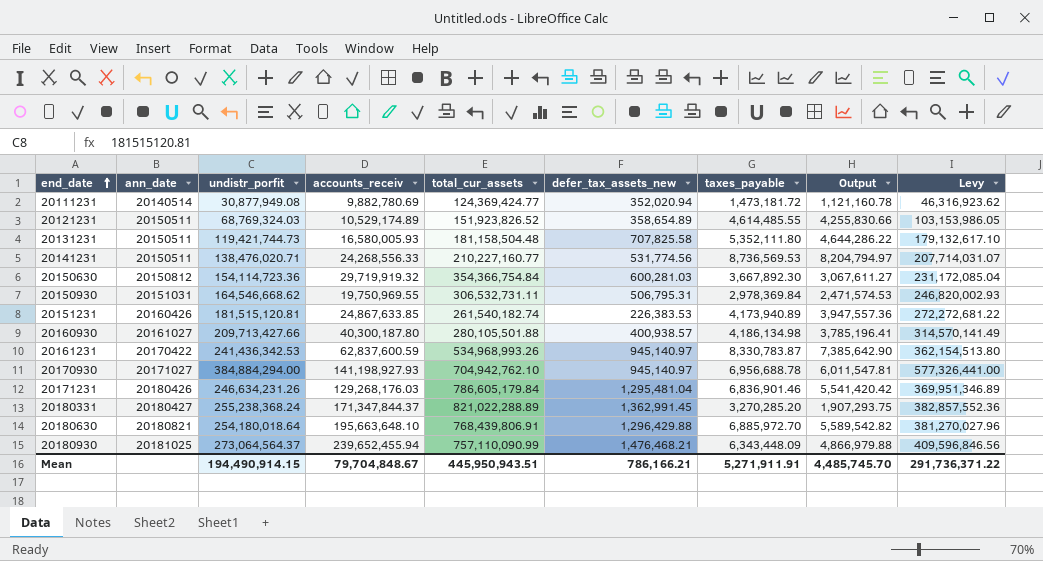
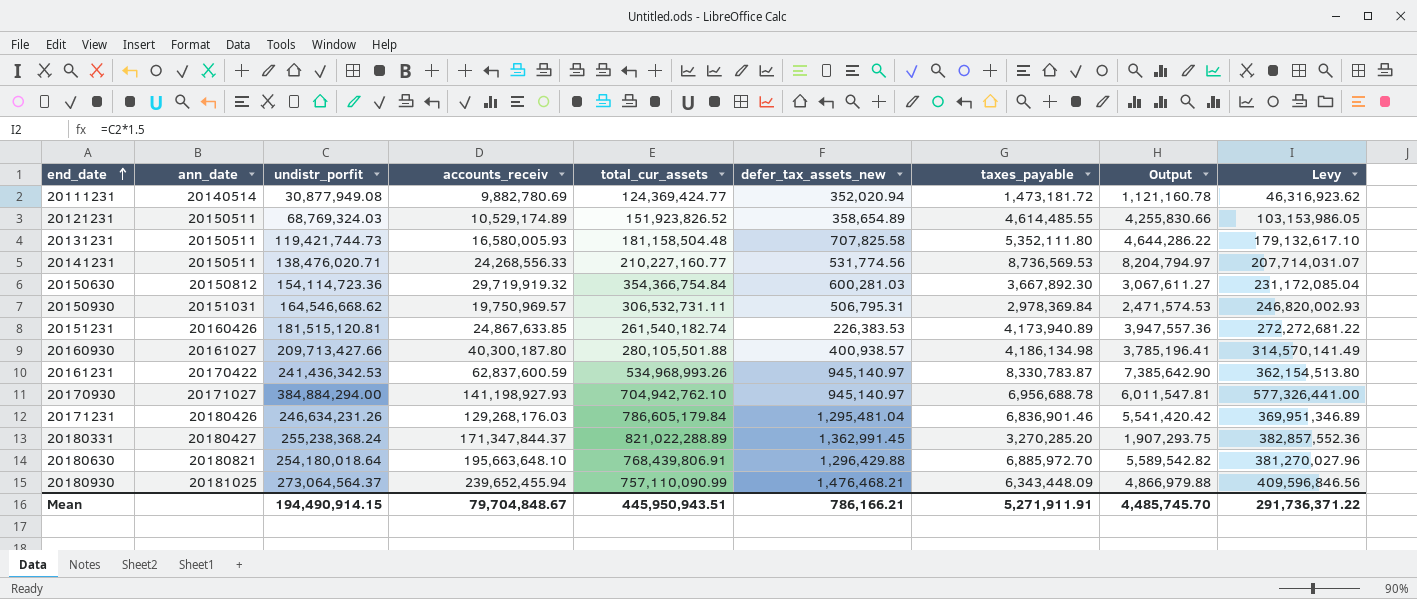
20150930 | accounts_receiv: 19,750,969.55 -> 19,750,969.57

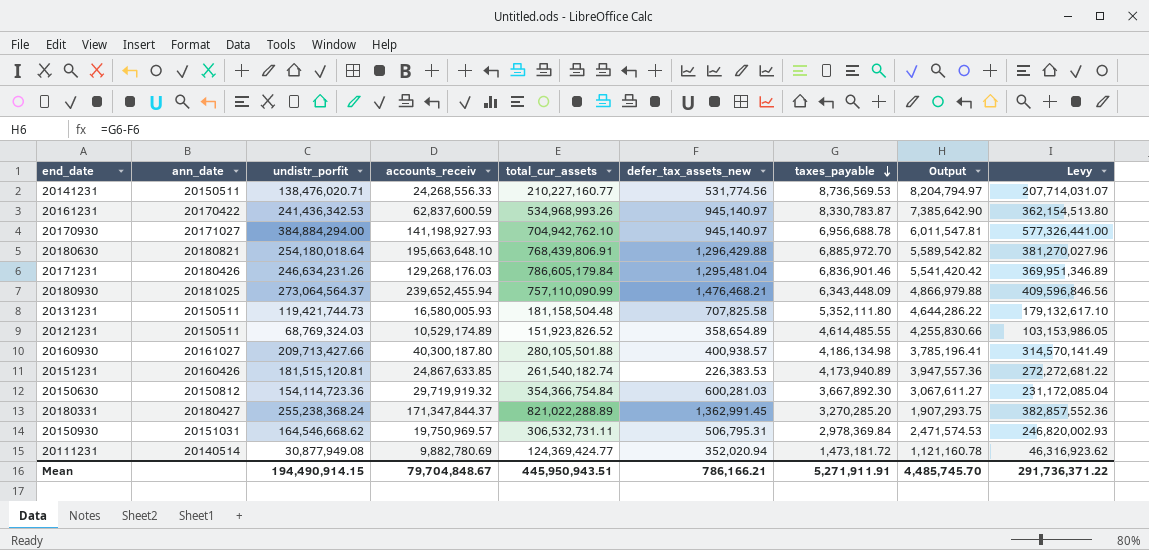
row order: end_date ascending -> taxes_payable descending

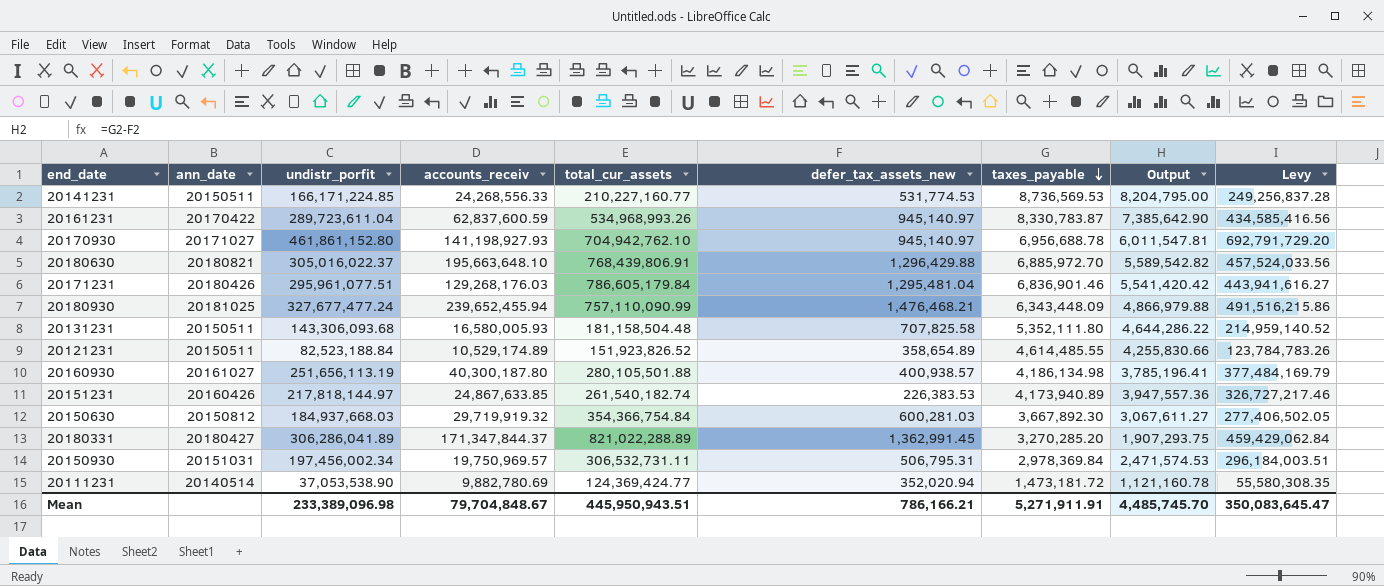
20141231 | undistr_porfit: 138,476,020.71 -> 166,171,224.85
20141231 | defer_tax_assets_new: 531,774.56 -> 531,774.53
20141231 | Output: 8,204,794.97 -> 8,204,795.00
20141231 | Levy: 207,714,031.07 -> 249,256,837.28
20161231 | undistr_porfit: 241,436,342.53 -> 289,723,611.04
20161231 | Levy: 362,154,513.80 -> 434,585,416.56
20170930 | undistr_porfit: 384,884,294.00 -> 461,861,152.80
20170930 | Levy: 577,326,441.00 -> 692,791,729.20
20180630 | undistr_porfit: 254,180,018.64 -> 305,016,022.37
20180630 | Levy: 381,270,027.96 -> 457,524,033.56
20171231 | undistr_porfit: 246,634,231.26 -> 295,961,077.51
20171231 | Levy: 369,951,346.89 -> 443,941,616.27
20180930 | undistr_porfit: 273,064,564.37 -> 327,677,477.24
20180930 | Levy: 409,596,846.56 -> 491,516,215.86
20131231 | undistr_porfit: 119,421,744.73 -> 143,306,093.68
20131231 | Levy: 179,132,617.10 -> 214,959,140.52
20121231 | undistr_porfit: 68,769,324.03 -> 82,523,188.84
20121231 | Levy: 103,153,986.05 -> 123,784,783.26
20160930 | undistr_porfit: 209,713,427.66 -> 251,656,113.19
20160930 | Levy: 314,570,141.49 -> 377,484,169.79
20151231 | undistr_porfit: 181,515,120.81 -> 217,818,144.97
20151231 | Levy: 272,272,681.22 -> 326,727,217.46
20150630 | undistr_porfit: 154,114,723.36 -> 184,937,668.03
20150630 | Levy: 231,172,085.04 -> 277,406,502.05
20180331 | undistr_porfit: 255,238,368.24 -> 306,286,041.89
20180331 | Levy: 382,857,552.36 -> 459,429,062.84
20150930 | undistr_porfit: 164,546,668.62 -> 197,456,002.34
20150930 | Levy: 246,820,002.93 -> 296,184,003.51
20111231 | undistr_porfit: 30,877,949.08 -> 37,053,538.90
20111231 | Levy: 46,316,923.62 -> 55,580,308.35
Mean | undistr_porfit: 194,490,914.15 -> 233,389,096.98
Mean | Levy: 291,736,371.22 -> 350,083,645.47

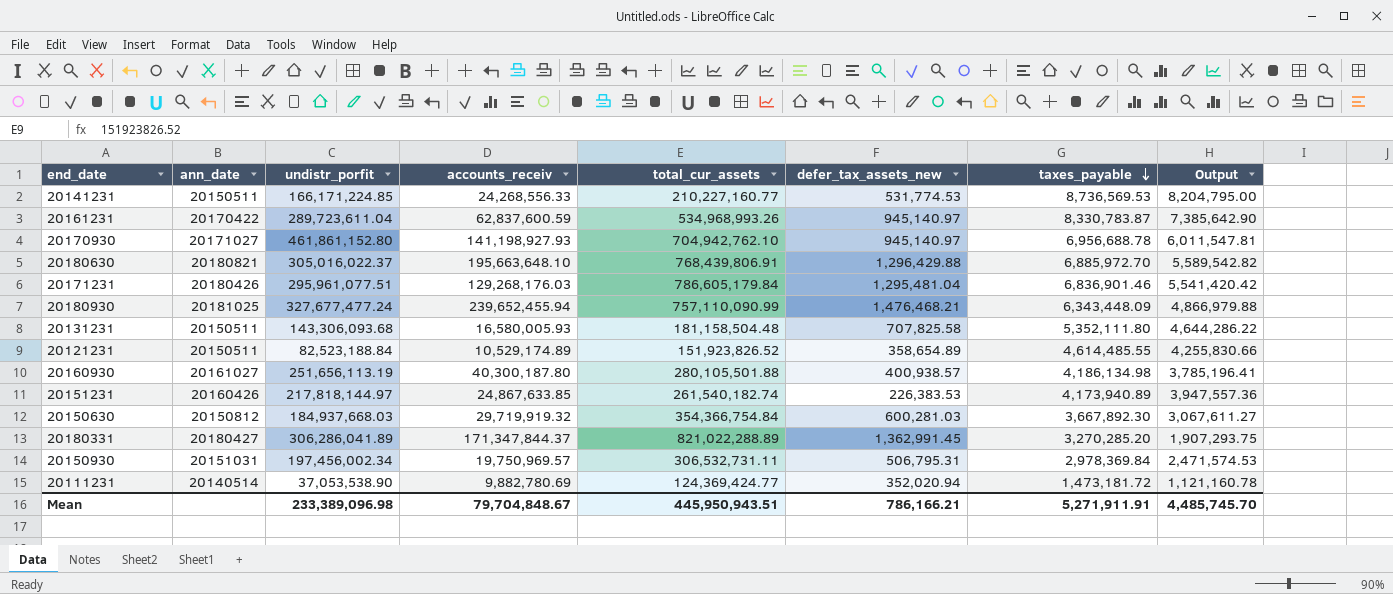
column Levy | formula: [undistr_porfit] * 1.5 -> none

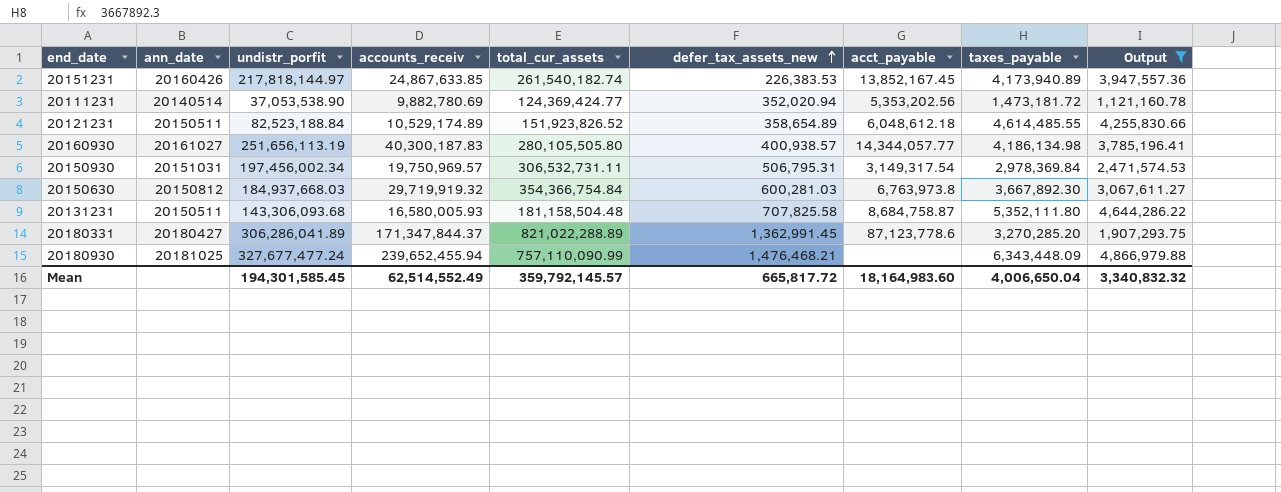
filter: none -> Output <= 4,866,979.88
row order: taxes_payable descending -> defer_tax_assets_new ascending
column acct_payable | position: none -> 7
20160930 | accounts_receiv: 40,300,187.80 -> 40,300,187.83
20160930 | total_cur_assets: 280,105,501.88 -> 280,105,505.80
Mean | undistr_porfit: 233,389,096.98 -> 194,301,585.45
Mean | accounts_receiv: 79,704,848.67 -> 62,514,552.49
Mean | total_cur_assets: 445,950,943.51 -> 359,792,145.57
Mean | defer_tax_assets_new: 786,166.21 -> 665,817.72
Mean | taxes_payable: 5,271,911.91 -> 4,006,650.04
Mean | Output: 4,485,745.70 -> 3,340,832.32

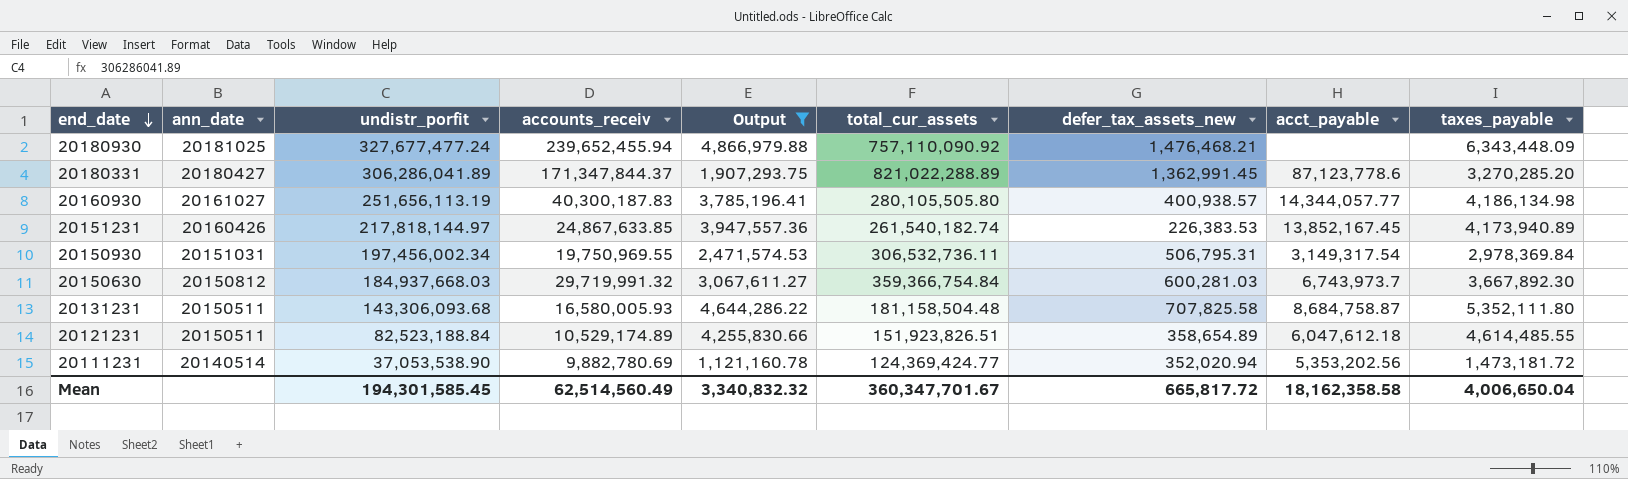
row order: defer_tax_assets_new ascending -> end_date descending
column Output | position: 9 -> 5
20180930 | total_cur_assets: 757,110,090.99 -> 757,110,090.92
20150930 | accounts_receiv: 19,750,969.57 -> 19,750,969.55
20150930 | total_cur_assets: 306,532,731.11 -> 306,532,736.11
20150630 | accounts_receiv: 29,719,919.32 -> 29,719,991.32
20150630 | total_cur_assets: 354,366,754.84 -> 359,366,754.84
20150630 | acct_payable: 6,763,973.8 -> 6,743,973.7
20121231 | total_cur_assets: 151,923,826.52 -> 151,923,826.51
20121231 | acct_payable: 6,048,612.18 -> 6,047,612.18
Mean | accounts_receiv: 62,514,552.49 -> 62,514,560.49
Mean | total_cur_assets: 359,792,145.57 -> 360,347,701.67
Mean | acct_payable: 18,164,983.60 -> 18,162,358.58

